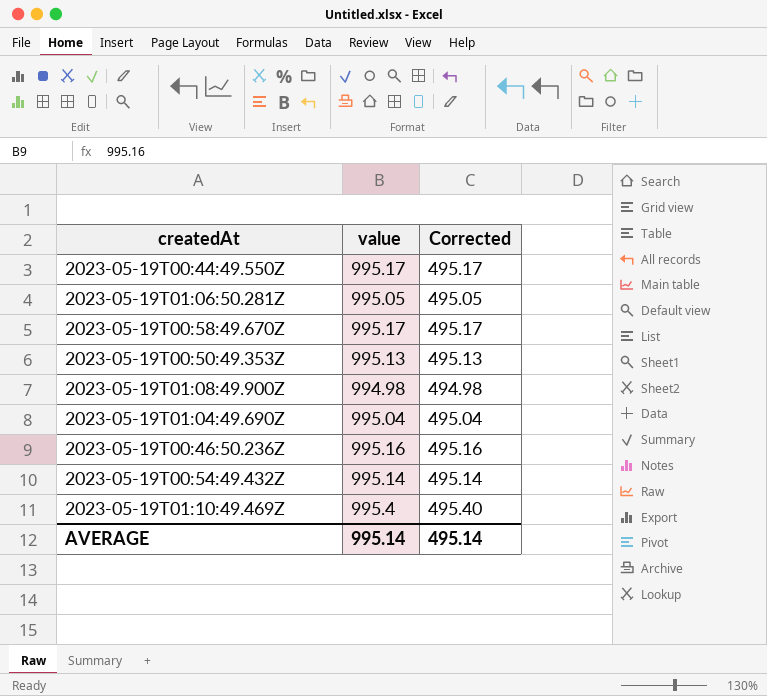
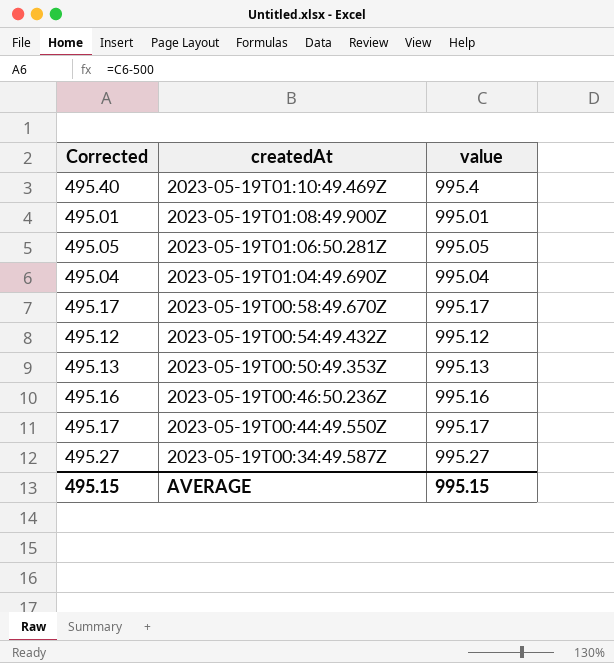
row order: none -> createdAt descending
column Corrected | position: 3 -> 1
2023-05-19T01:08:49.900Z | Corrected: 494.98 -> 495.01
2023-05-19T01:08:49.900Z | value: 994.98 -> 995.01
2023-05-19T00:54:49.432Z | Corrected: 495.14 -> 495.12
2023-05-19T00:54:49.432Z | value: 995.14 -> 995.12
row 2023-05-19T00:34:49.587Z: none -> 495.27 | 995.27
AVERAGE | Corrected: 495.14 -> 495.15
AVERAGE | value: 995.14 -> 995.15

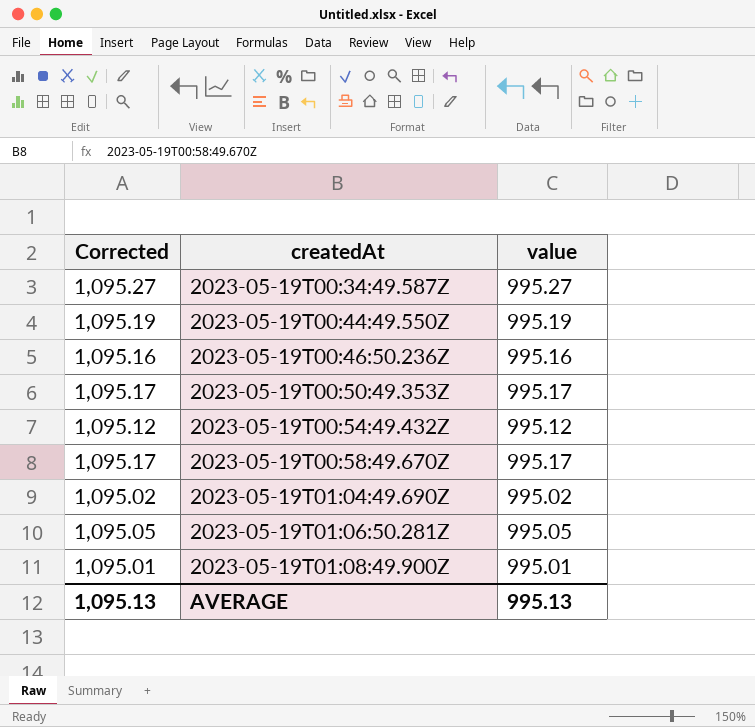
row order: createdAt descending -> createdAt ascending
column Corrected | formula: [value] - 500 -> [value] + 100
row 2023-05-19T01:10:49.469Z: 495.40 | 995.4 -> none
2023-05-19T00:44:49.550Z | value: 995.17 -> 995.19
2023-05-19T00:50:49.353Z | value: 995.13 -> 995.17
2023-05-19T01:04:49.690Z | value: 995.04 -> 995.02
AVERAGE | Corrected: 495.15 -> 1,095.13
AVERAGE | value: 995.15 -> 995.13

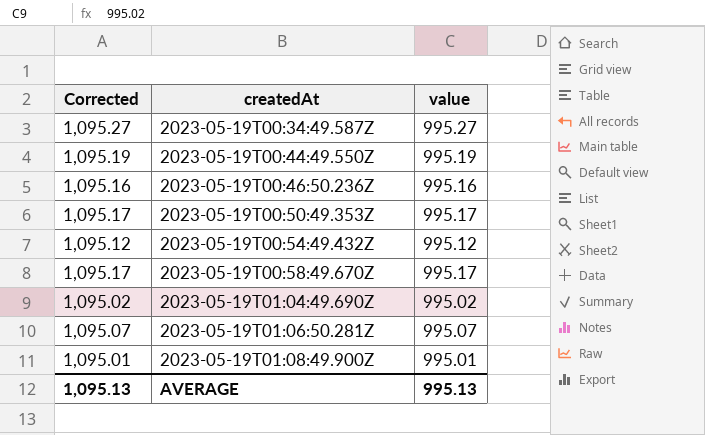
2023-05-19T01:06:50.281Z | Corrected: 1,095.05 -> 1,095.07
2023-05-19T01:06:50.281Z | value: 995.05 -> 995.07

